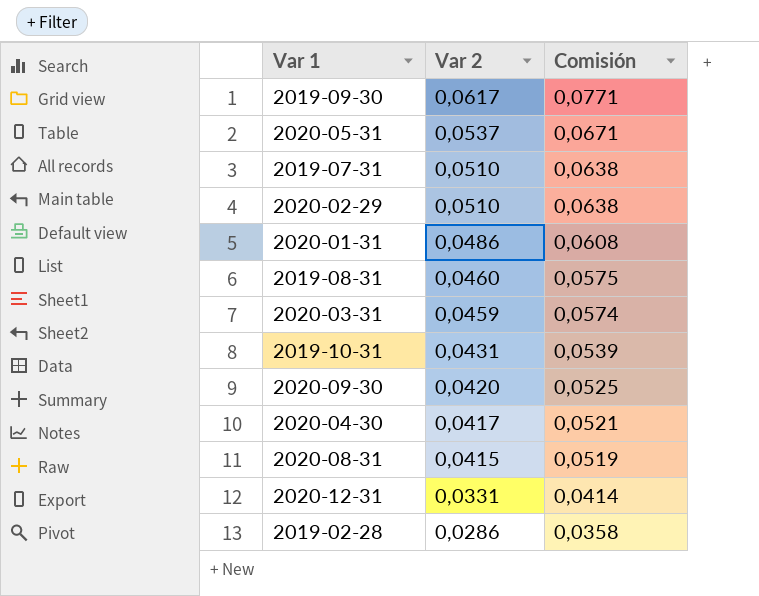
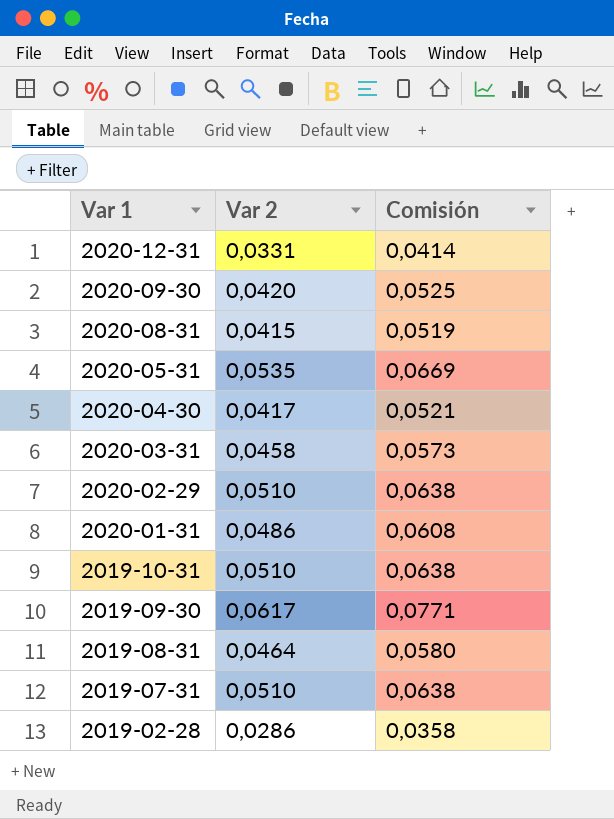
row order: Var 2 descending -> Var 1 descending
2020-05-31 | Var 2: 0,0537 -> 0,0535
2020-05-31 | Comisión: 0,0671 -> 0,0669
2020-03-31 | Var 2: 0,0459 -> 0,0458
2020-03-31 | Comisión: 0,0574 -> 0,0573
2019-10-31 | Var 2: 0,0431 -> 0,0510
2019-10-31 | Comisión: 0,0539 -> 0,0638
2019-08-31 | Var 2: 0,0460 -> 0,0464
2019-08-31 | Comisión: 0,0575 -> 0,0580

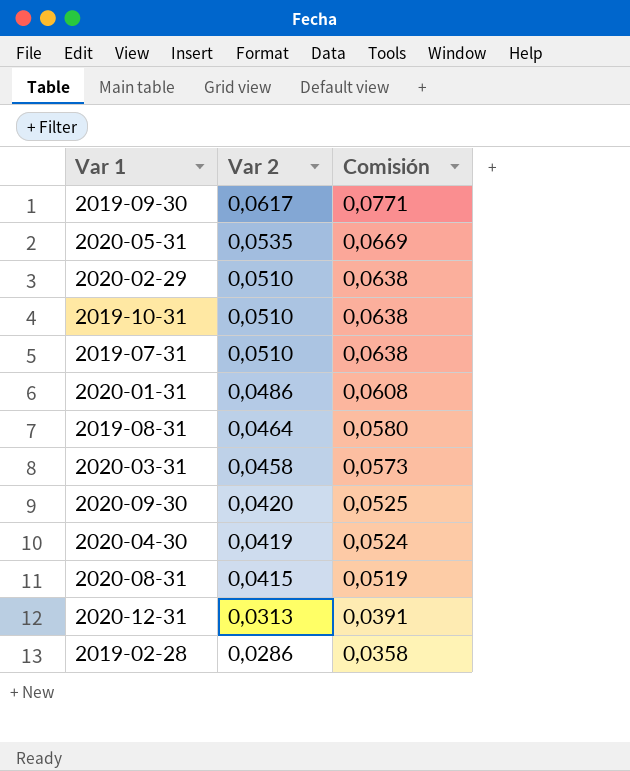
row order: Var 1 descending -> Var 2 descending
2020-04-30 | Var 2: 0,0417 -> 0,0419
2020-04-30 | Comisión: 0,0521 -> 0,0524
2020-12-31 | Var 2: 0,0331 -> 0,0313
2020-12-31 | Comisión: 0,0414 -> 0,0391

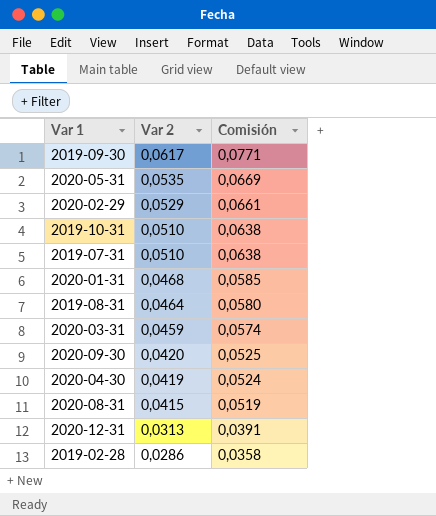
2020-02-29 | Var 2: 0,0510 -> 0,0529
2020-02-29 | Comisión: 0,0638 -> 0,0661
2020-01-31 | Var 2: 0,0486 -> 0,0468
2020-01-31 | Comisión: 0,0608 -> 0,0585
2020-03-31 | Var 2: 0,0458 -> 0,0459
2020-03-31 | Comisión: 0,0573 -> 0,0574

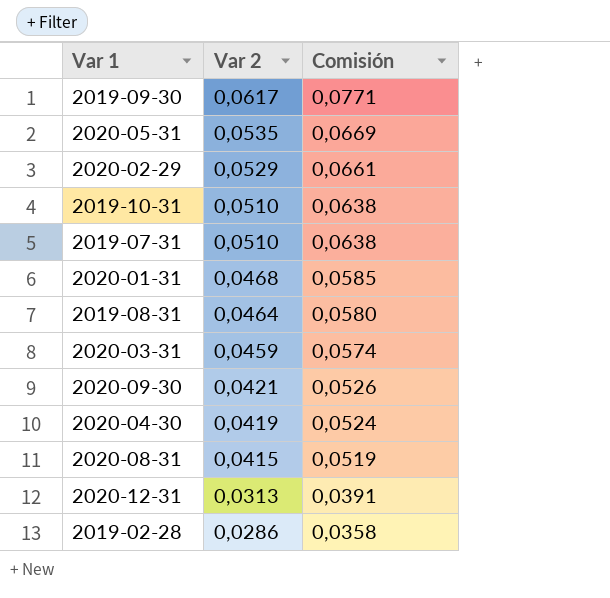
2020-09-30 | Var 2: 0,0420 -> 0,0421
2020-09-30 | Comisión: 0,0525 -> 0,0526

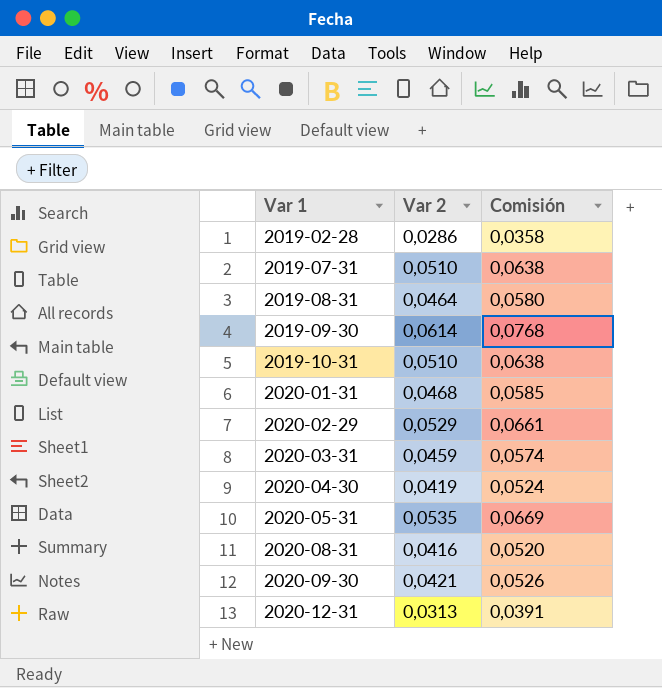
row order: Var 2 descending -> Var 1 ascending
2019-09-30 | Var 2: 0,0617 -> 0,0614
2019-09-30 | Comisión: 0,0771 -> 0,0768
2020-08-31 | Var 2: 0,0415 -> 0,0416
2020-08-31 | Comisión: 0,0519 -> 0,0520

